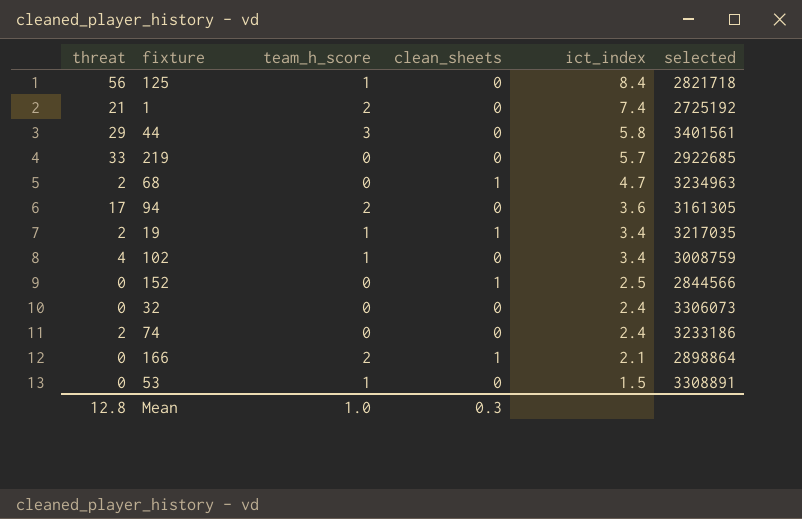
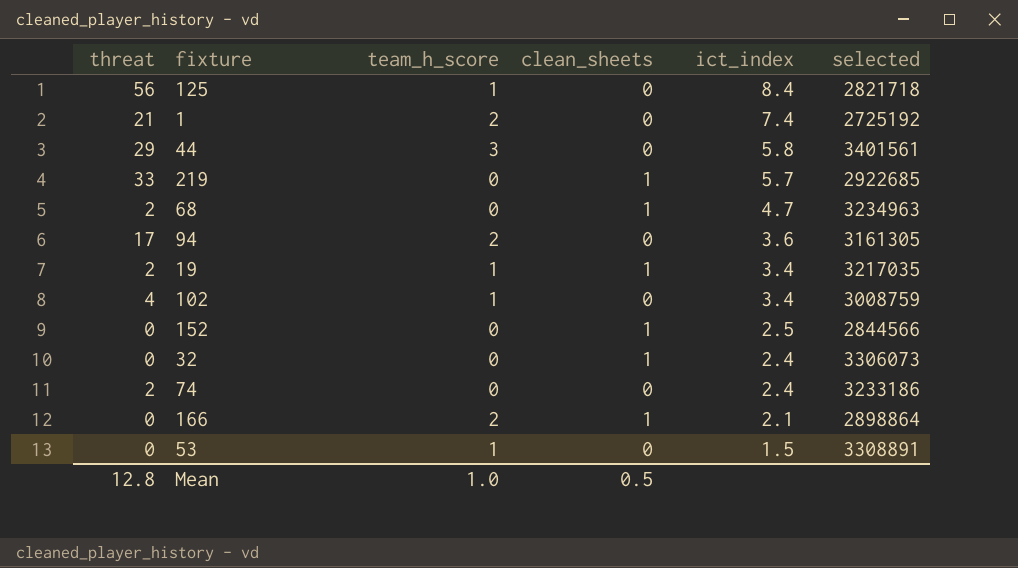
219 | clean_sheets: 0 -> 1
32 | clean_sheets: 0 -> 1
Mean | clean_sheets: 0.3 -> 0.5

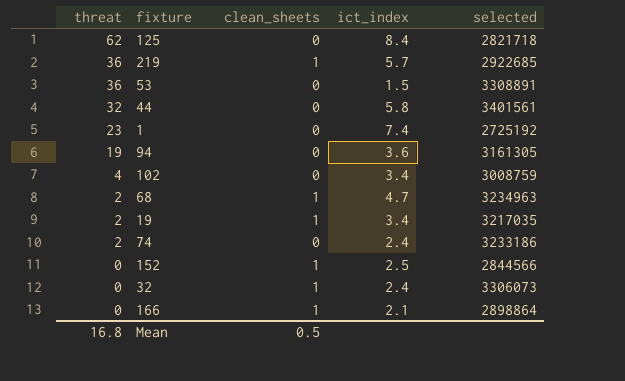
row order: ict_index descending -> threat descending
column team_h_score | position: 3 -> none
125 | threat: 56 -> 62
219 | threat: 33 -> 36
53 | threat: 0 -> 36
44 | threat: 29 -> 32
1 | threat: 21 -> 23
94 | threat: 17 -> 19
Mean | threat: 12.8 -> 16.8

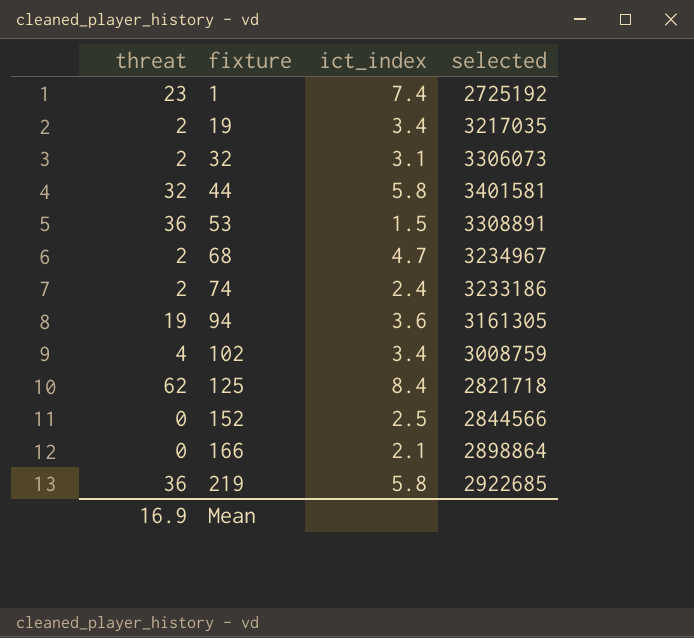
row order: threat descending -> fixture ascending
column clean_sheets | position: 3 -> none
32 | threat: 0 -> 2
32 | ict_index: 2.4 -> 3.1
44 | selected: 3401561 -> 3401581
68 | selected: 3234963 -> 3234967
219 | ict_index: 5.7 -> 5.8
Mean | threat: 16.8 -> 16.9

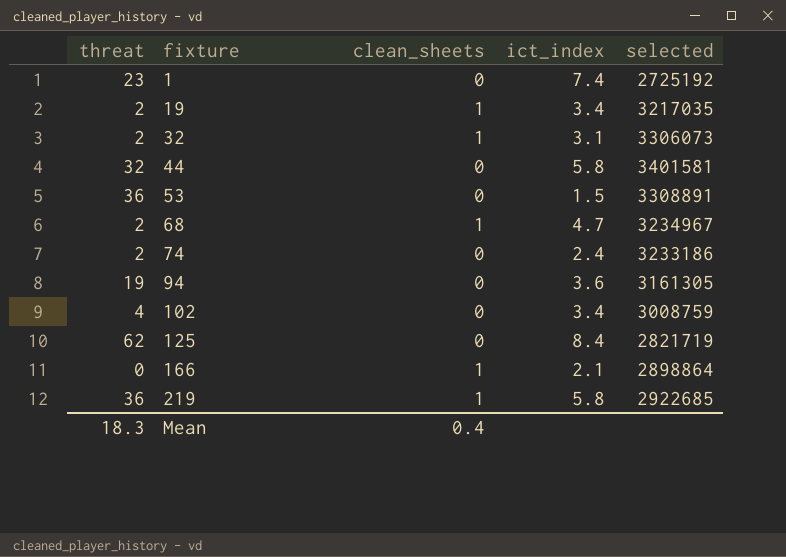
column clean_sheets | position: none -> 3
row 152: 0 | 2.5 | 2844566 -> none
125 | selected: 2821718 -> 2821719
Mean | threat: 16.9 -> 18.3

